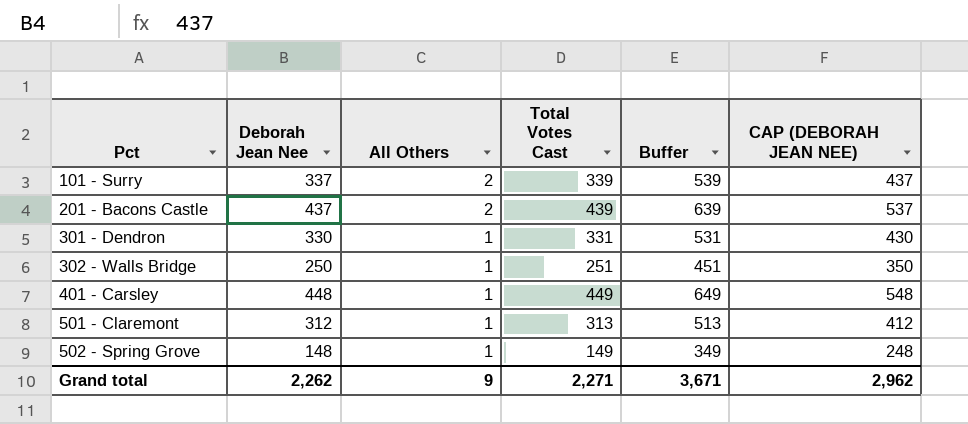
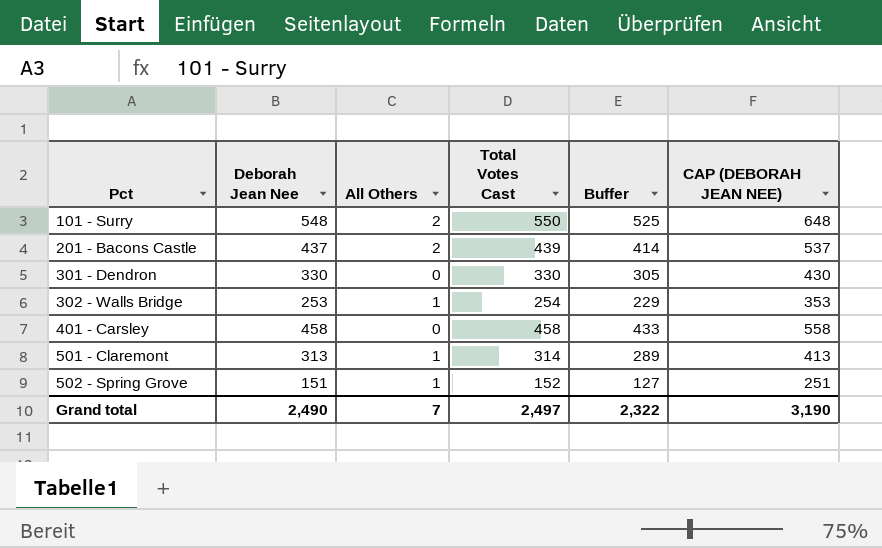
column Buffer | formula: [Total Votes Cast] + 200 -> [Total Votes Cast] - 25
101 - Surry | Deborah Jean Nee: 337 -> 548
101 - Surry | Total Votes Cast: 339 -> 550
101 - Surry | CAP (DEBORAH JEAN NEE): 437 -> 648
301 - Dendron | All Others: 1 -> 0
301 - Dendron | Total Votes Cast: 331 -> 330
302 - Walls Bridge | Deborah Jean Nee: 250 -> 253
302 - Walls Bridge | Total Votes Cast: 251 -> 254
302 - Walls Bridge | CAP (DEBORAH JEAN NEE): 350 -> 353
401 - Carsley | Deborah Jean Nee: 448 -> 458
401 - Carsley | All Others: 1 -> 0
401 - Carsley | Total Votes Cast: 449 -> 458
401 - Carsley | CAP (DEBORAH JEAN NEE): 548 -> 558
501 - Claremont | Deborah Jean Nee: 312 -> 313
501 - Claremont | Total Votes Cast: 313 -> 314
501 - Claremont | CAP (DEBORAH JEAN NEE): 412 -> 413
502 - Spring Grove | Deborah Jean Nee: 148 -> 151
502 - Spring Grove | Total Votes Cast: 149 -> 152
502 - Spring Grove | CAP (DEBORAH JEAN NEE): 248 -> 251
Grand total | Deborah Jean Nee: 2,262 -> 2,490
Grand total | All Others: 9 -> 7
Grand total | Total Votes Cast: 2,271 -> 2,497
Grand total | Buffer: 3,671 -> 2,322
Grand total | CAP (DEBORAH JEAN NEE): 2,962 -> 3,190

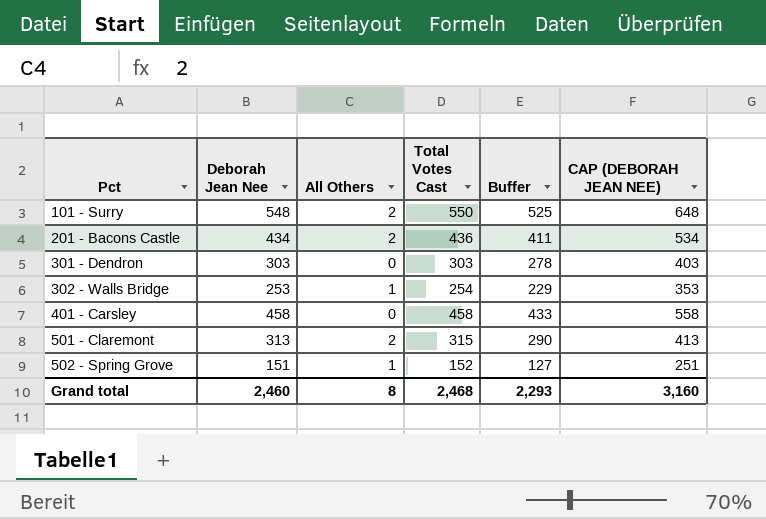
201 - Bacons Castle | Deborah Jean Nee: 437 -> 434
201 - Bacons Castle | Total Votes Cast: 439 -> 436
201 - Bacons Castle | Buffer: 414 -> 411
201 - Bacons Castle | CAP (DEBORAH JEAN NEE): 537 -> 534
301 - Dendron | Deborah Jean Nee: 330 -> 303
301 - Dendron | Total Votes Cast: 330 -> 303
301 - Dendron | Buffer: 305 -> 278
301 - Dendron | CAP (DEBORAH JEAN NEE): 430 -> 403
501 - Claremont | All Others: 1 -> 2
501 - Claremont | Total Votes Cast: 314 -> 315
501 - Claremont | Buffer: 289 -> 290
Grand total | Deborah Jean Nee: 2,490 -> 2,460
Grand total | All Others: 7 -> 8
Grand total | Total Votes Cast: 2,497 -> 2,468
Grand total | Buffer: 2,322 -> 2,293
Grand total | CAP (DEBORAH JEAN NEE): 3,190 -> 3,160

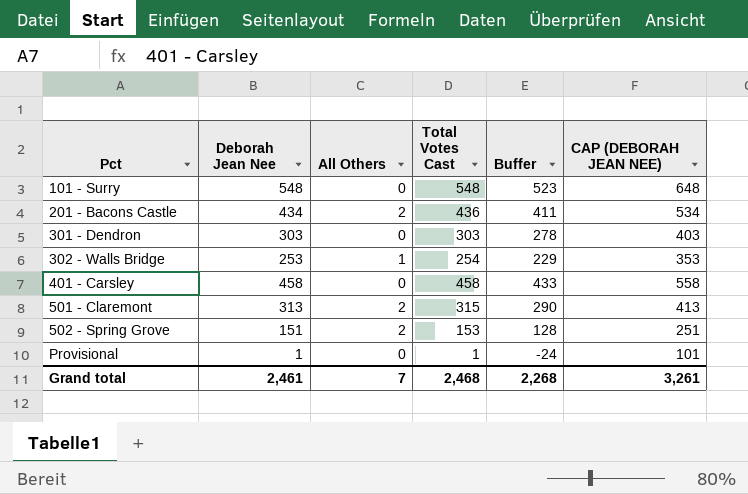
101 - Surry | All Others: 2 -> 0
101 - Surry | Total Votes Cast: 550 -> 548
101 - Surry | Buffer: 525 -> 523
502 - Spring Grove | All Others: 1 -> 2
502 - Spring Grove | Total Votes Cast: 152 -> 153
502 - Spring Grove | Buffer: 127 -> 128
row Provisional: none -> 1 | 0 | 1 | -24 | 101
Grand total | Deborah Jean Nee: 2,460 -> 2,461
Grand total | All Others: 8 -> 7
Grand total | Buffer: 2,293 -> 2,268
Grand total | CAP (DEBORAH JEAN NEE): 3,160 -> 3,261

